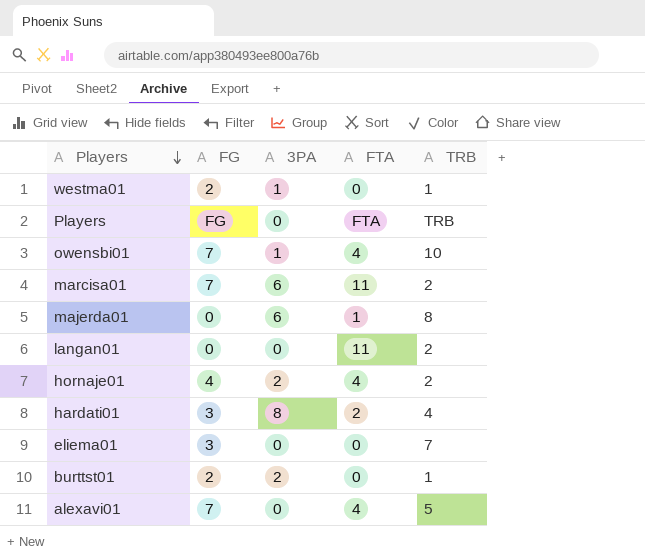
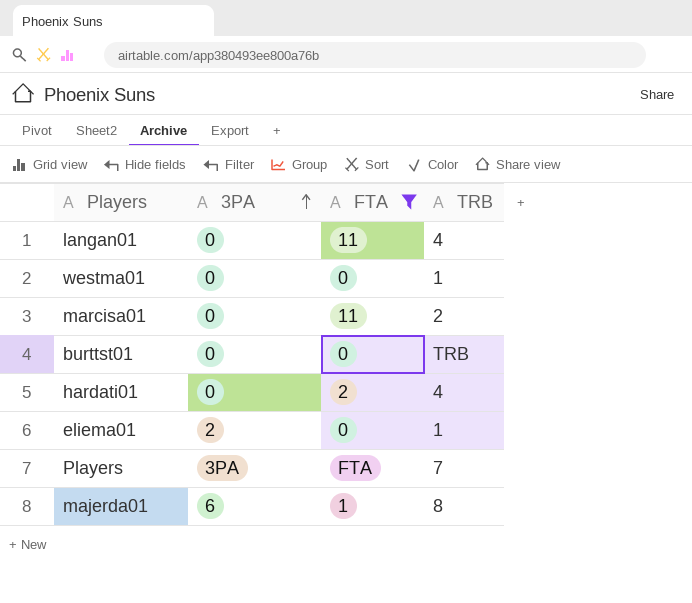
filter: none -> FTA != 4
row order: Players descending -> 3PA ascending
column FG | position: 2 -> none
langan01 | TRB: 2 -> 4
westma01 | 3PA: 1 -> 0
marcisa01 | 3PA: 6 -> 0
burttst01 | 3PA: 2 -> 0
burttst01 | TRB: 1 -> TRB
hardati01 | 3PA: 8 -> 0
eliema01 | 3PA: 0 -> 2
eliema01 | TRB: 7 -> 1
Players | 3PA: 0 -> 3PA
Players | TRB: TRB -> 7

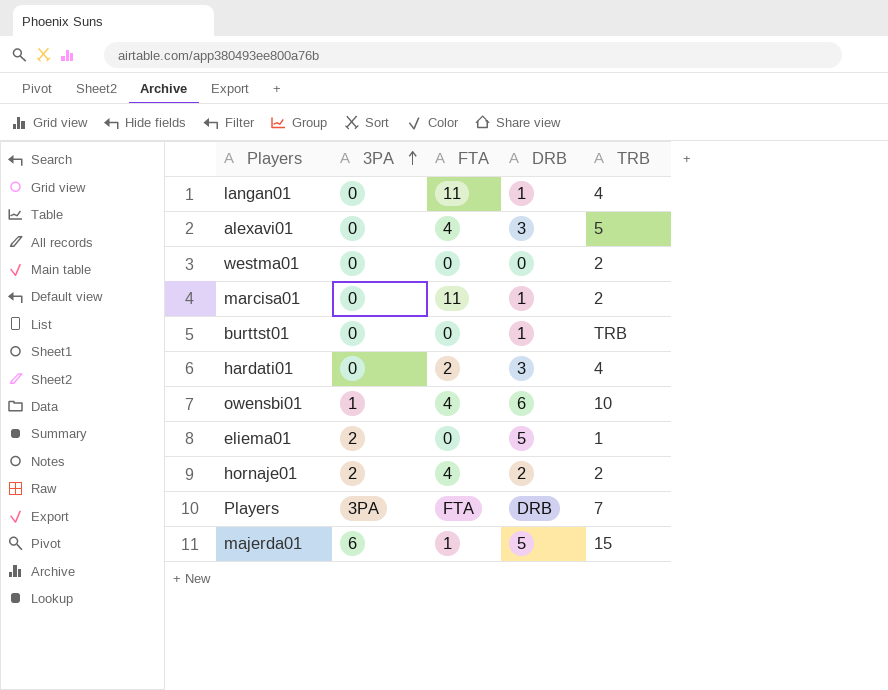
filter: FTA != 4 -> none
column DRB | position: none -> 4
westma01 | TRB: 1 -> 2
majerda01 | TRB: 8 -> 15

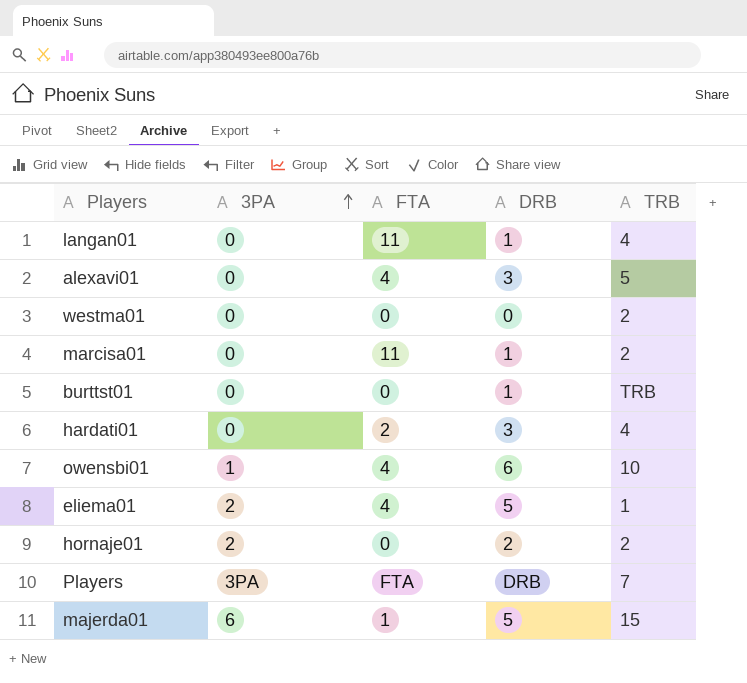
eliema01 | FTA: 0 -> 4
hornaje01 | FTA: 4 -> 0

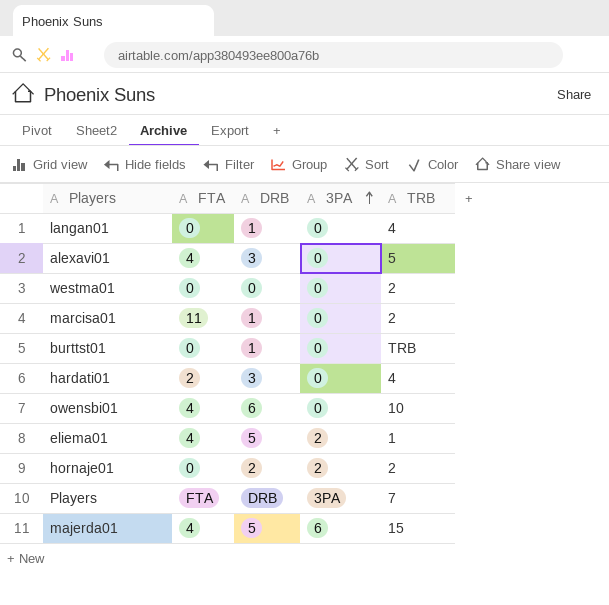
column 3PA | position: 2 -> 4
langan01 | FTA: 11 -> 0
owensbi01 | 3PA: 1 -> 0
majerda01 | FTA: 1 -> 4

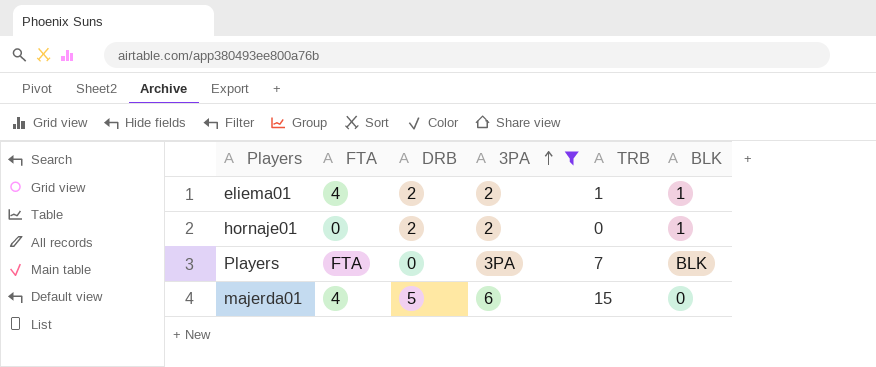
filter: none -> 3PA != 0
column BLK | position: none -> 6
eliema01 | DRB: 5 -> 2
hornaje01 | TRB: 2 -> 0
Players | DRB: DRB -> 0

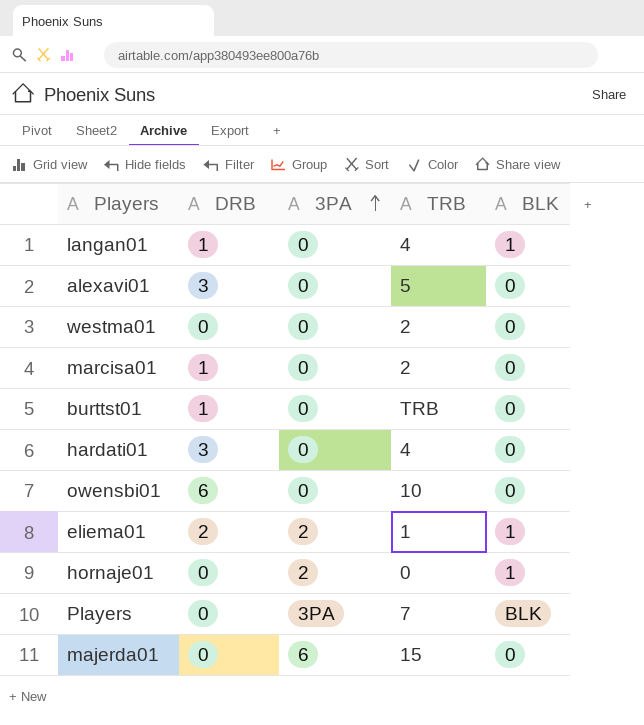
filter: 3PA != 0 -> none
column FTA | position: 2 -> none
hornaje01 | DRB: 2 -> 0
majerda01 | DRB: 5 -> 0

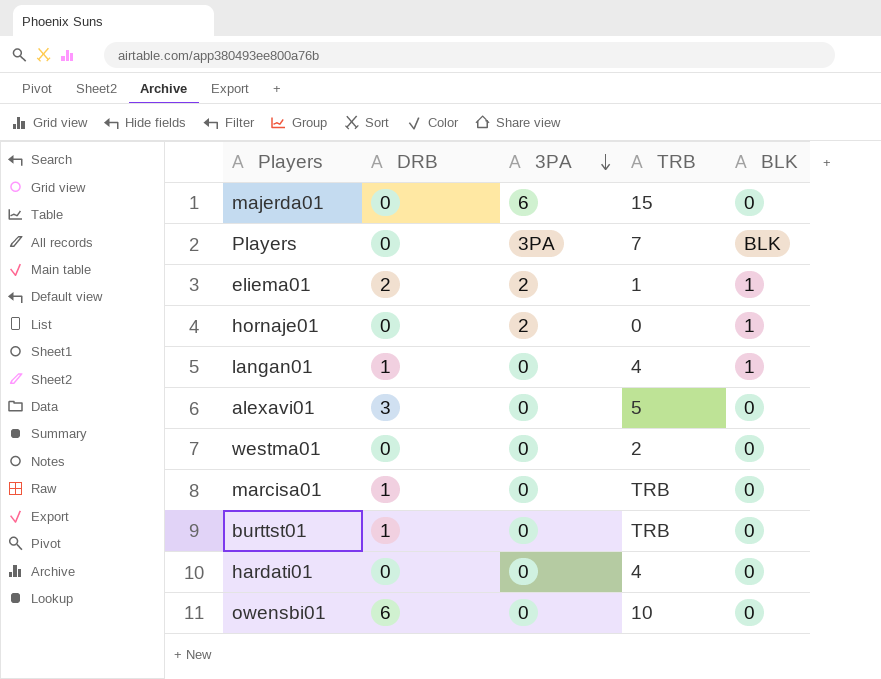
row order: 3PA ascending -> 3PA descending
marcisa01 | TRB: 2 -> TRB
hardati01 | DRB: 3 -> 0

